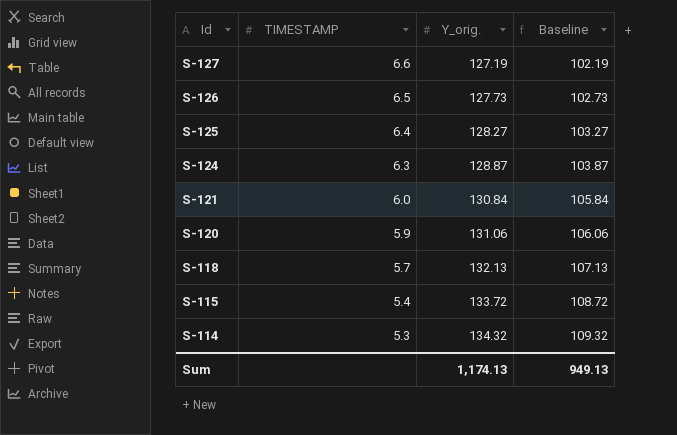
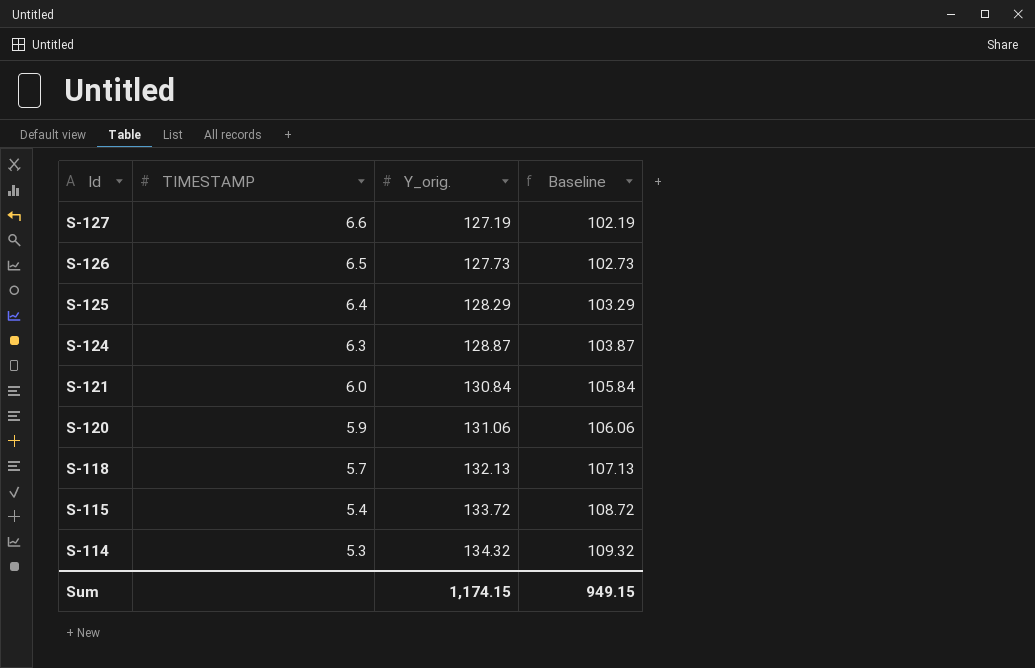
S-125 | Y_orig.: 128.27 -> 128.29
S-125 | Baseline: 103.27 -> 103.29
Sum | Y_orig.: 1,174.13 -> 1,174.15
Sum | Baseline: 949.13 -> 949.15

